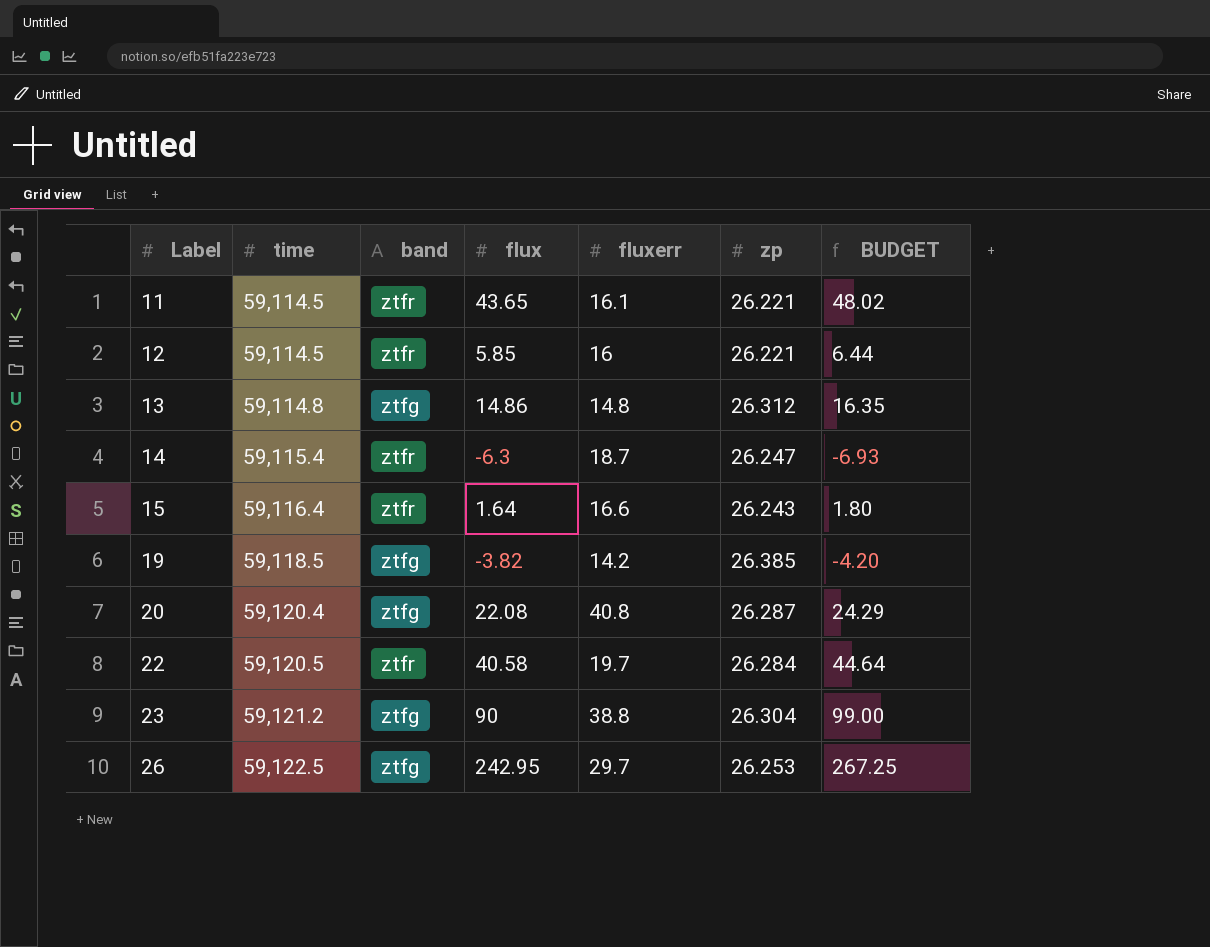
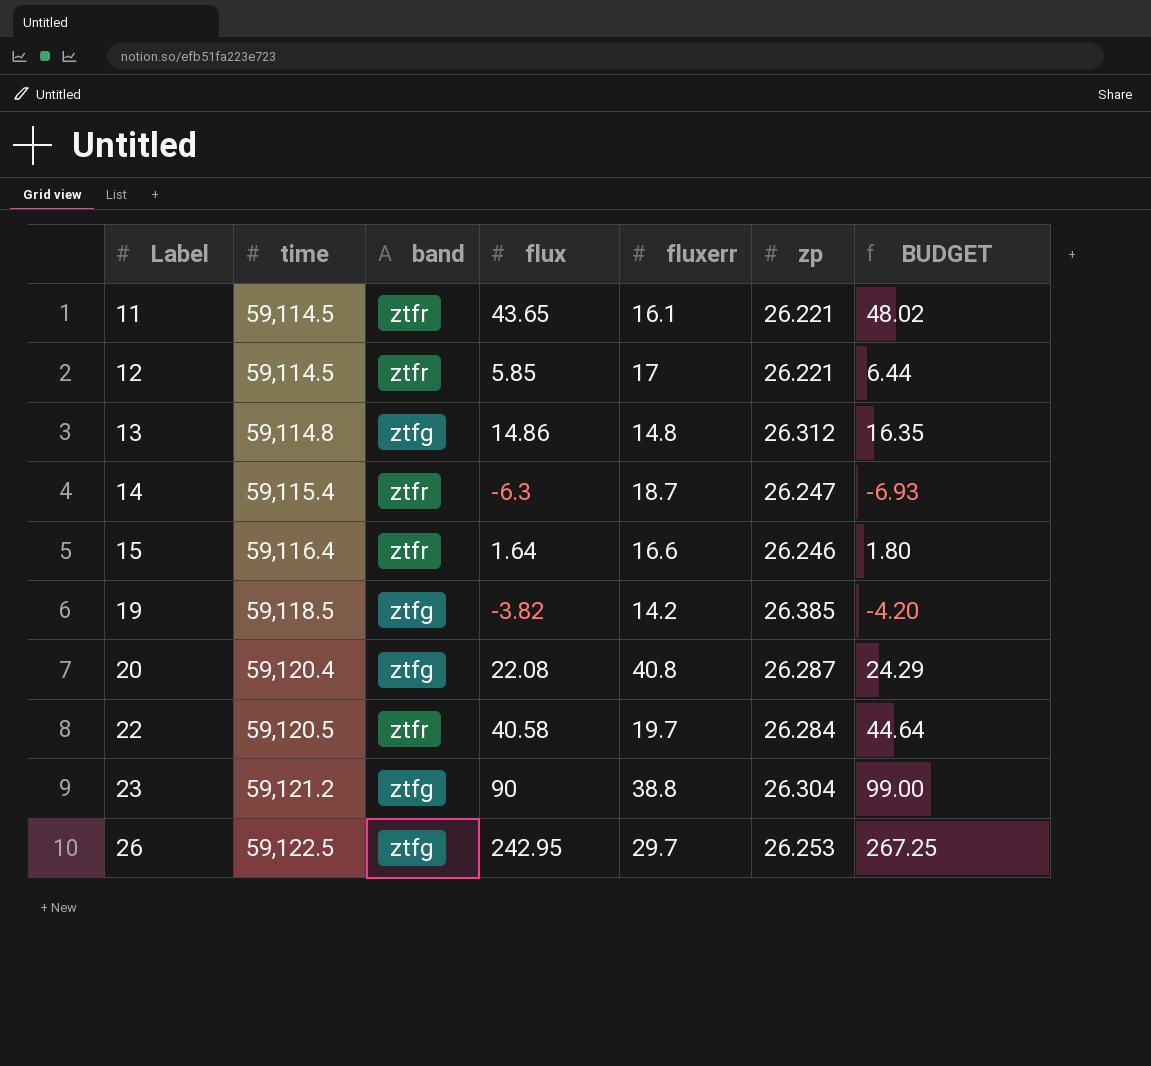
12 | fluxerr: 16 -> 17
15 | zp: 26.243 -> 26.246

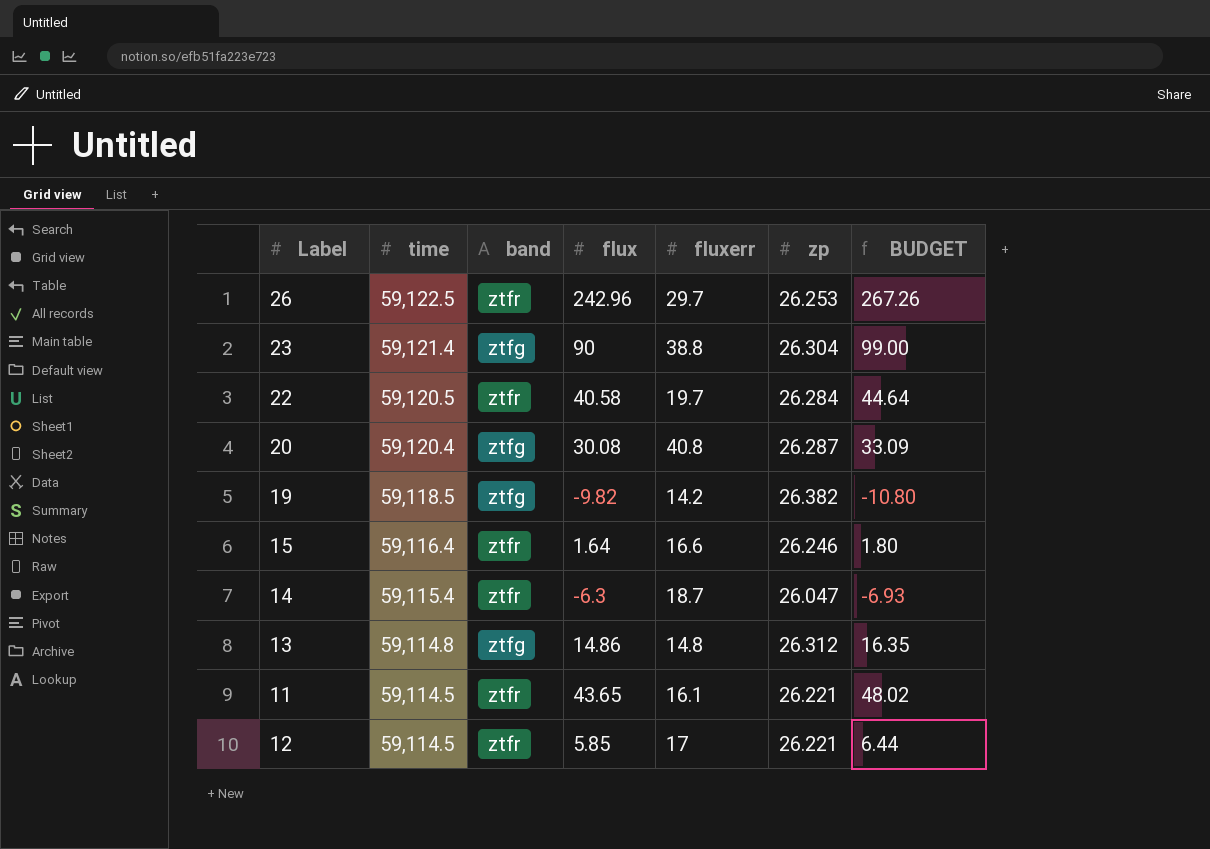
row order: Label ascending -> time descending
26 | band: ztfg -> ztfr
26 | flux: 242.95 -> 242.96
26 | BUDGET: 267.25 -> 267.26
23 | time: 59,121.2 -> 59,121.4
20 | flux: 22.08 -> 30.08
20 | BUDGET: 24.29 -> 33.09
19 | flux: -3.82 -> -9.82
19 | zp: 26.385 -> 26.382
19 | BUDGET: -4.20 -> -10.80
14 | zp: 26.247 -> 26.047

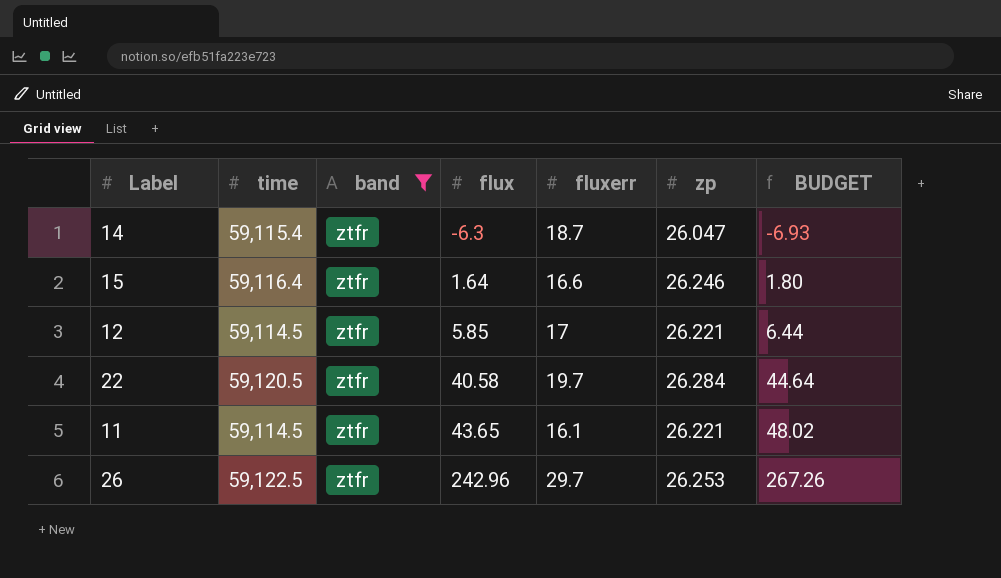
filter: none -> band = ztfr
row order: time descending -> flux ascending

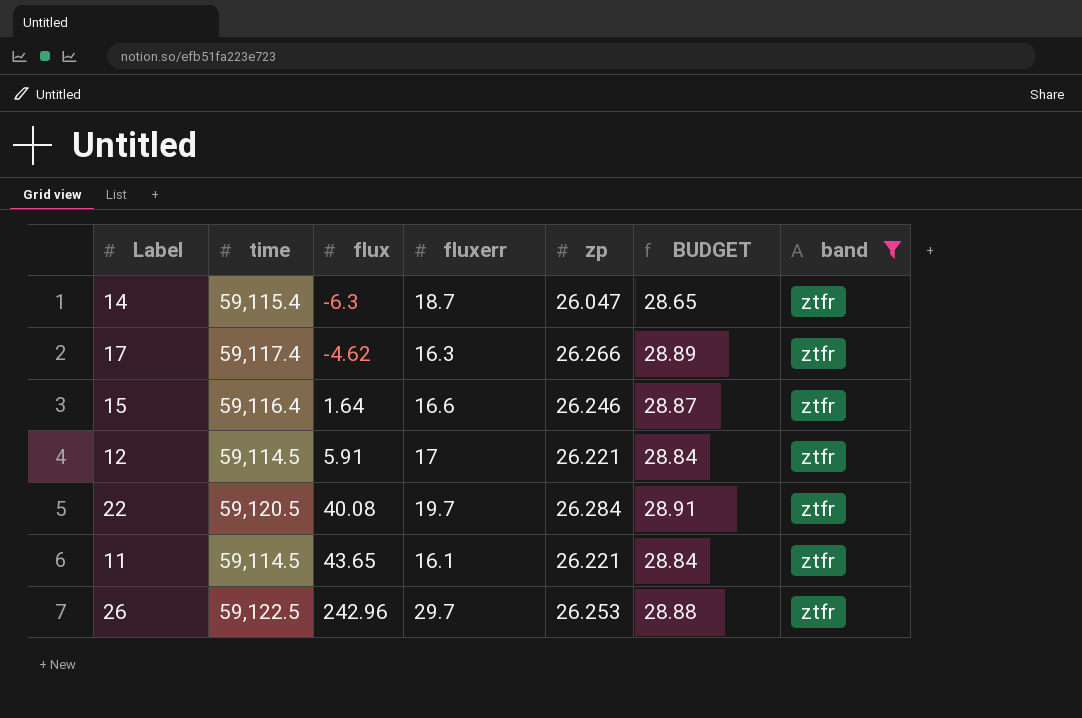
column BUDGET | formula: [flux] * 1.1 -> [zp] * 1.1
column band | position: 3 -> 7
row 17: none -> 59,117.4 | -4.62 | 16.3 | 26.266 | 28.89 | ztfr
12 | flux: 5.85 -> 5.91
22 | flux: 40.58 -> 40.08

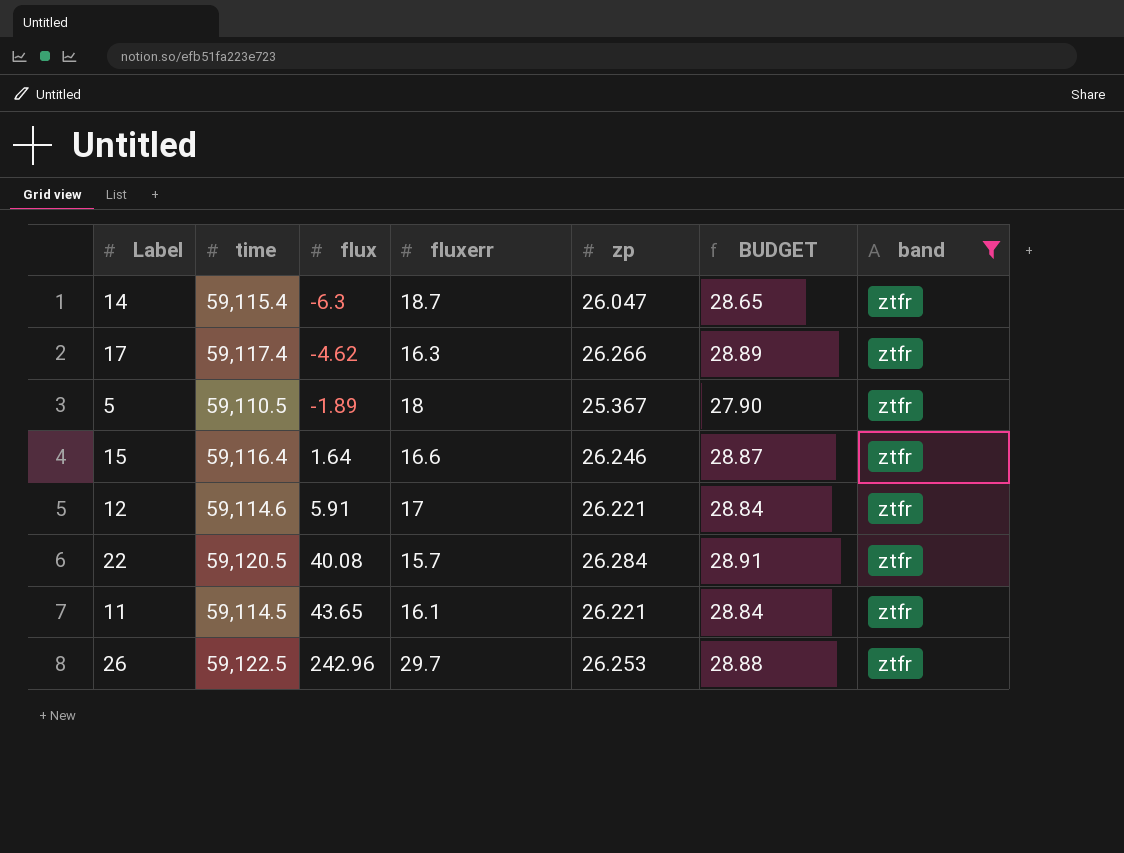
row 5: none -> 59,110.5 | -1.89 | 18 | 25.367 | 27.90 | ztfr
12 | time: 59,114.5 -> 59,114.6
22 | fluxerr: 19.7 -> 15.7

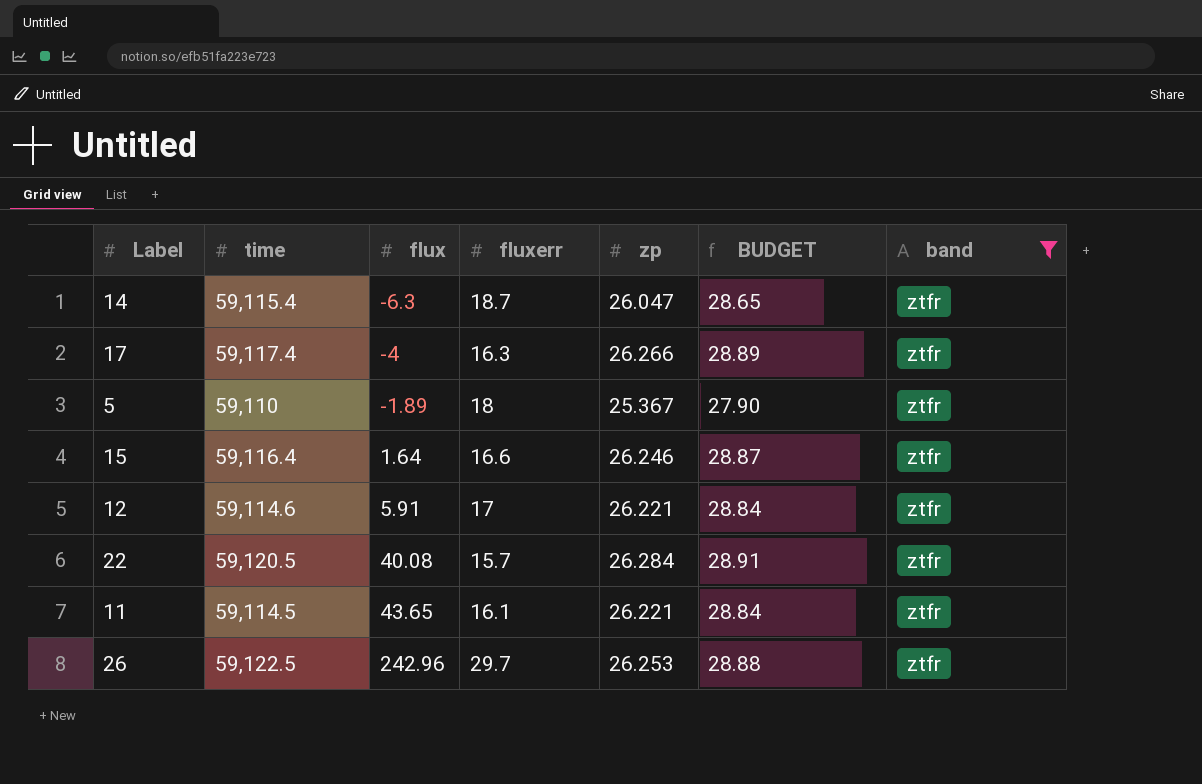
17 | flux: -4.62 -> -4
5 | time: 59,110.5 -> 59,110

